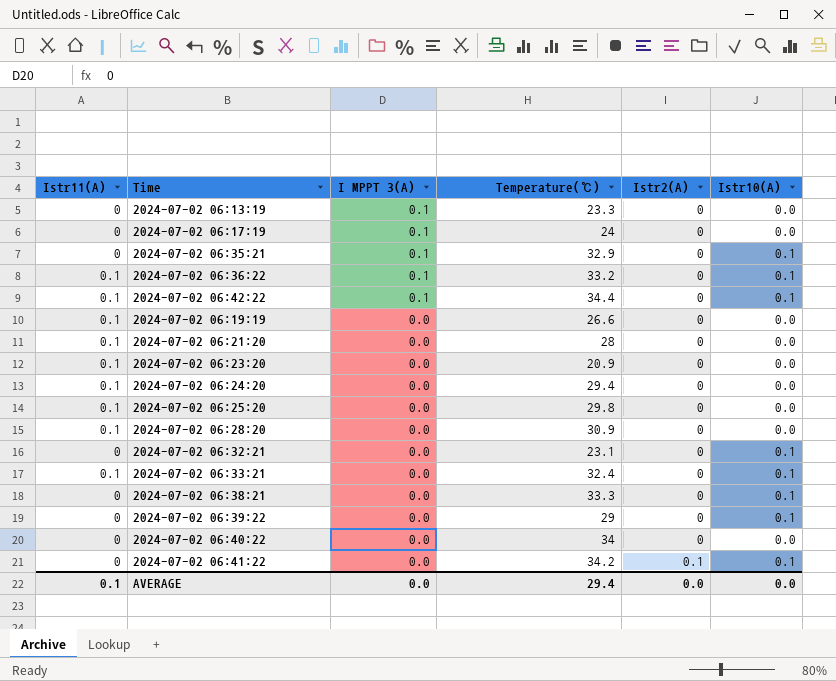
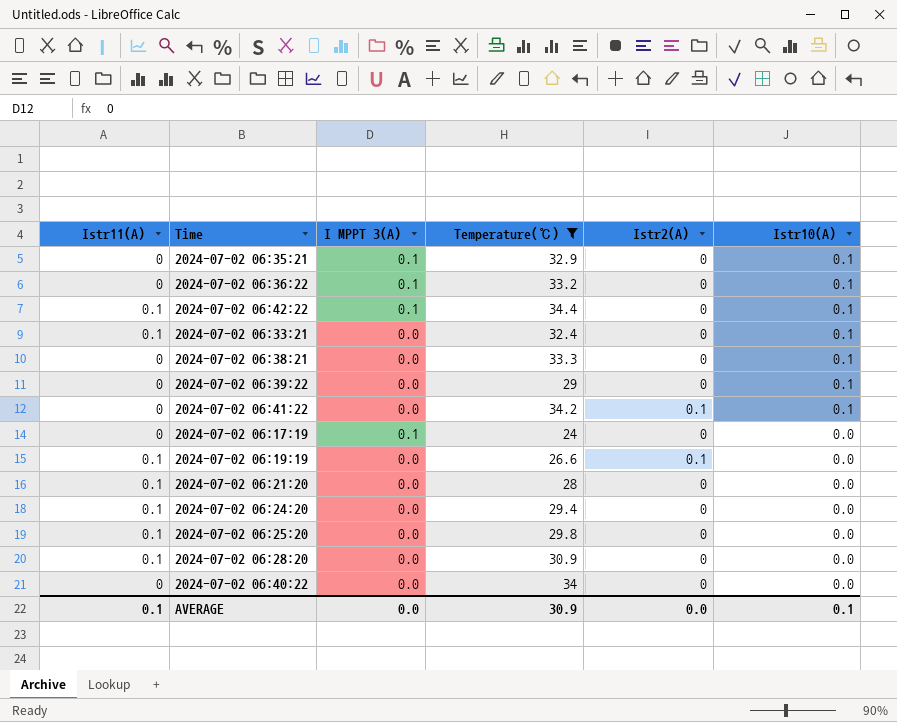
filter: none -> Temperature(℃) >= 24
row order: I MPPT 3(A) descending -> Istr10(A) descending
2024-07-02 06:36:22 | Istr11(A): 0.1 -> 0
2024-07-02 06:19:19 | Istr2(A): 0 -> 0.1
AVERAGE | Temperature(℃): 29.4 -> 30.9
AVERAGE | Istr10(A): 0.0 -> 0.1

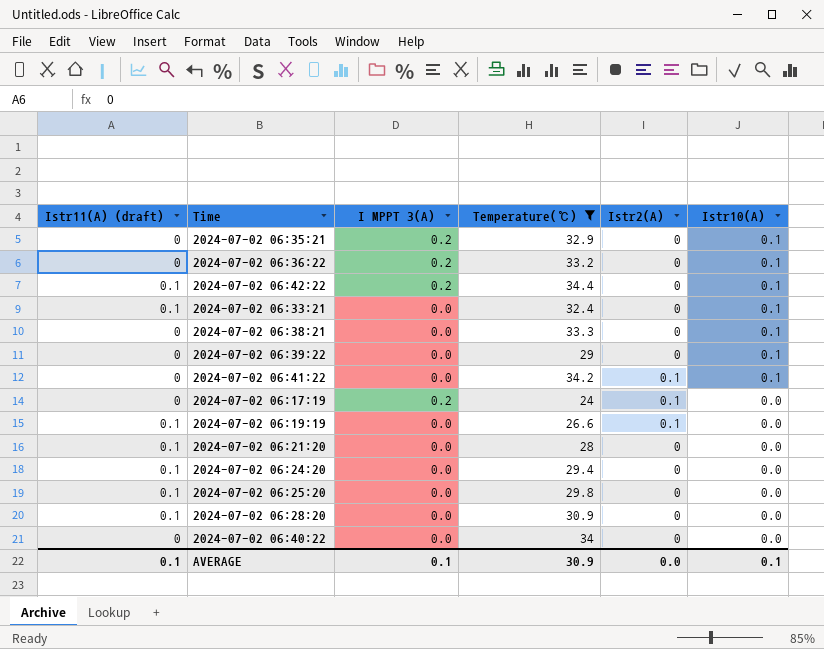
column name: Istr11(A) -> Istr11(A) (draft)
2024-07-02 06:35:21 | I MPPT 3(A): 0.1 -> 0.2
2024-07-02 06:36:22 | I MPPT 3(A): 0.1 -> 0.2
2024-07-02 06:42:22 | I MPPT 3(A): 0.1 -> 0.2
2024-07-02 06:17:19 | I MPPT 3(A): 0.1 -> 0.2
2024-07-02 06:17:19 | Istr2(A): 0 -> 0.1
AVERAGE | I MPPT 3(A): 0.0 -> 0.1

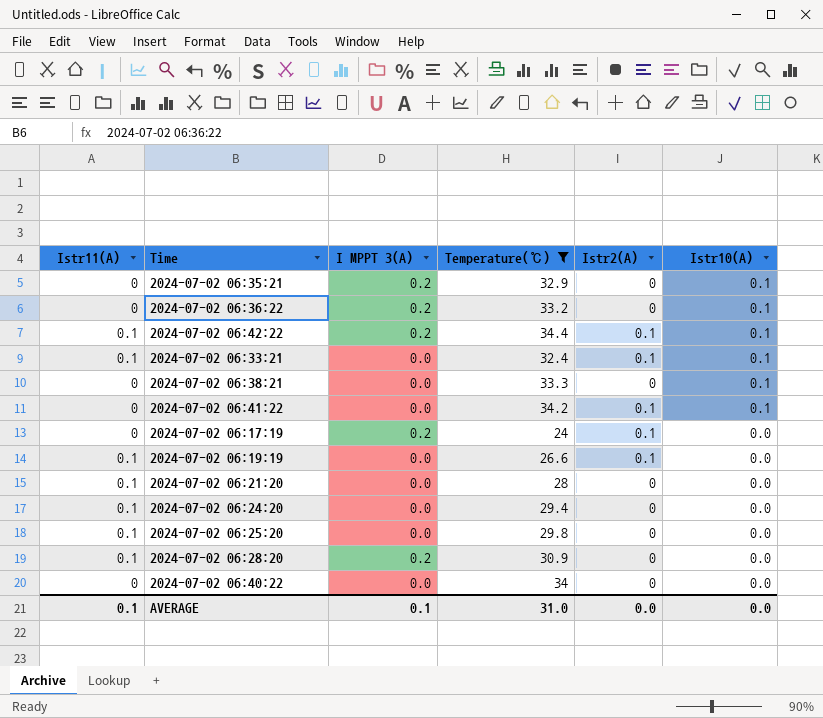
column name: Istr11(A) (draft) -> Istr11(A)
row 2024-07-02 06:39:22: 0 | 0.0 | 29 | 0 | 0.1 -> none
2024-07-02 06:42:22 | Istr2(A): 0 -> 0.1
2024-07-02 06:33:21 | Istr2(A): 0 -> 0.1
2024-07-02 06:28:20 | I MPPT 3(A): 0.0 -> 0.2
AVERAGE | Temperature(℃): 30.9 -> 31.0
AVERAGE | Istr10(A): 0.1 -> 0.0

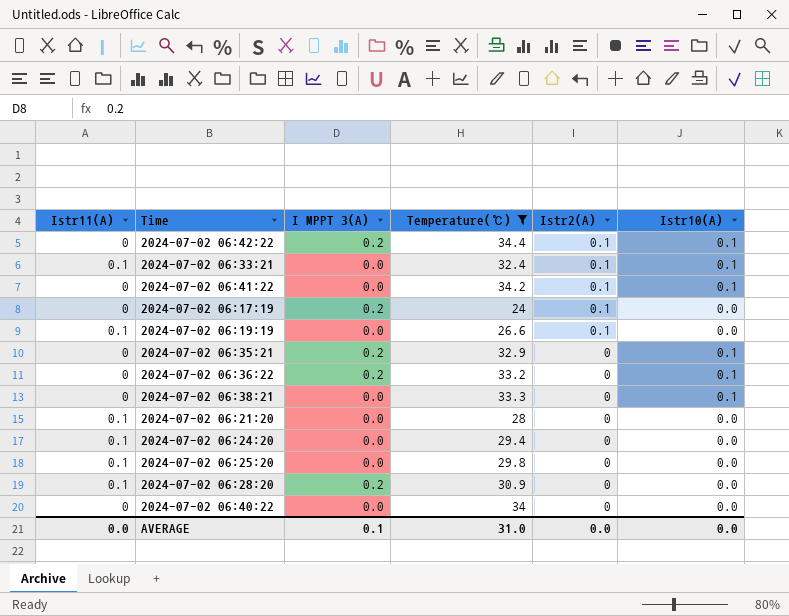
row order: Istr10(A) descending -> Istr2(A) descending
2024-07-02 06:42:22 | Istr11(A): 0.1 -> 0
AVERAGE | Istr11(A): 0.1 -> 0.0

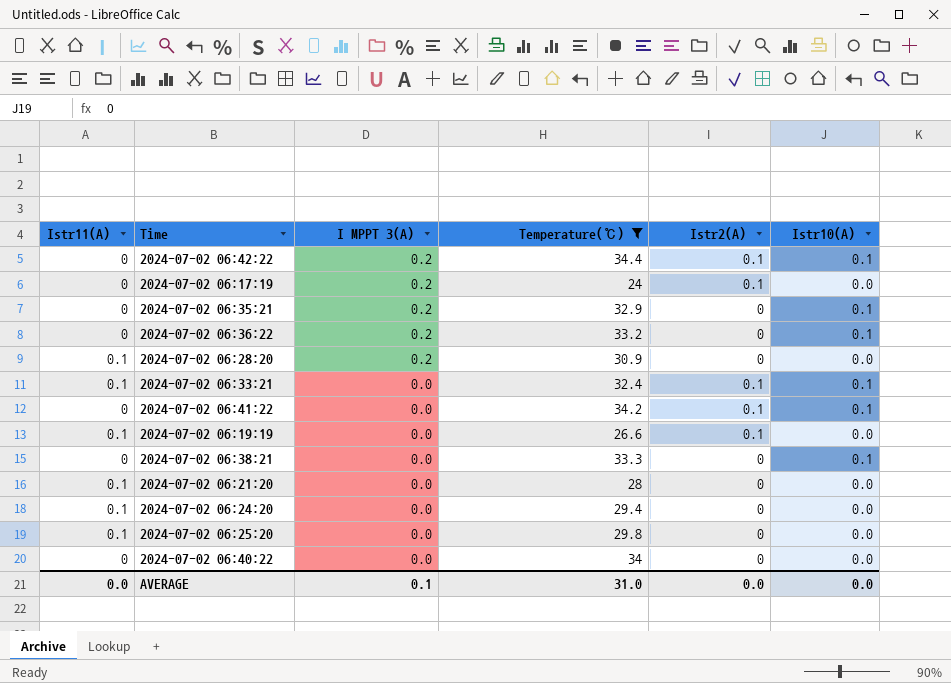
row order: Istr2(A) descending -> I MPPT 3(A) descending

